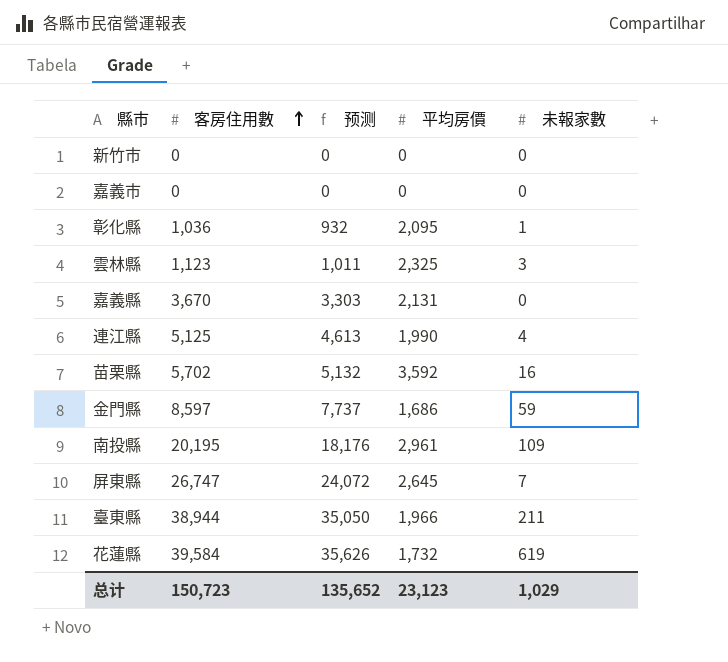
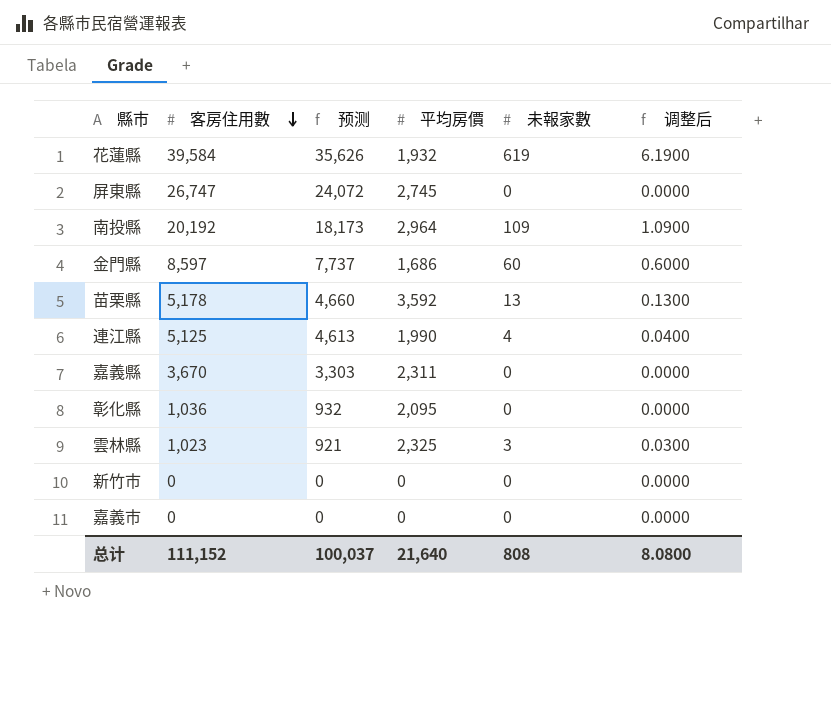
row order: 客房住用數 ascending -> 客房住用數 descending
column 调整后 | formula: none -> [未報家數] * 0.01
row 臺東縣: 38,944 | 35,050 | 1,966 | 211 -> none
花蓮縣 | 平均房價: 1,732 -> 1,932
屏東縣 | 平均房價: 2,645 -> 2,745
屏東縣 | 未報家數: 7 -> 0
南投縣 | 客房住用數: 20,195 -> 20,192
南投縣 | 预测: 18,176 -> 18,173
南投縣 | 平均房價: 2,961 -> 2,964
金門縣 | 未報家數: 59 -> 60
苗栗縣 | 客房住用數: 5,702 -> 5,178
苗栗縣 | 预测: 5,132 -> 4,660
苗栗縣 | 未報家數: 16 -> 13
嘉義縣 | 平均房價: 2,131 -> 2,311
彰化縣 | 未報家數: 1 -> 0
雲林縣 | 客房住用數: 1,123 -> 1,023
雲林縣 | 预测: 1,011 -> 921
总计 | 客房住用數: 150,723 -> 111,152
总计 | 预测: 135,652 -> 100,037
总计 | 平均房價: 23,123 -> 21,640
总计 | 未報家數: 1,029 -> 808

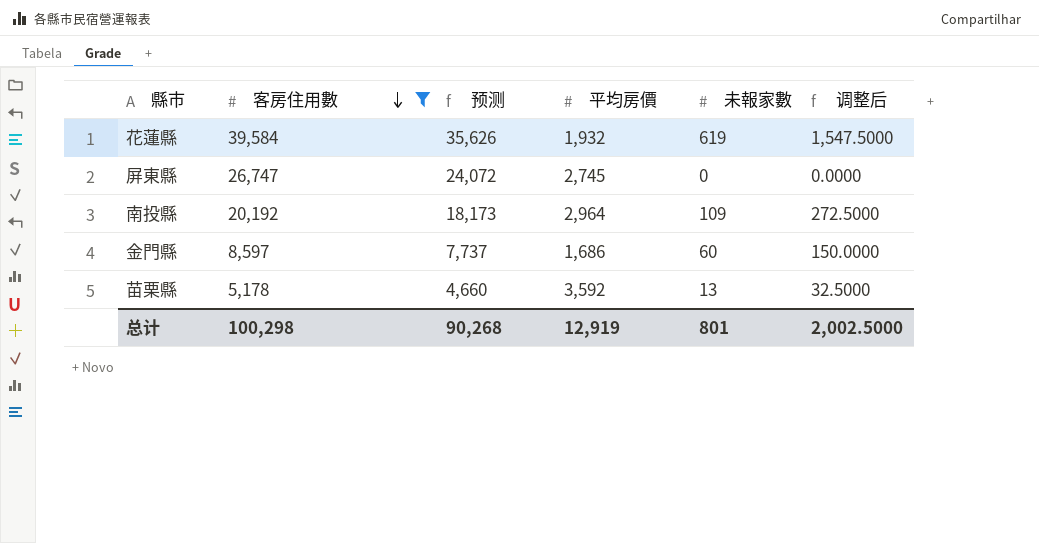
filter: none -> 客房住用數 >= 5,178
column 调整后 | formula: [未報家數] * 0.01 -> [未報家數] * 2.5
总计 | 客房住用數: 111,152 -> 100,298
总计 | 预测: 100,037 -> 90,268
总计 | 平均房價: 21,640 -> 12,919
总计 | 未報家數: 808 -> 801
总计 | 调整后: 8.0800 -> 2,002.5000

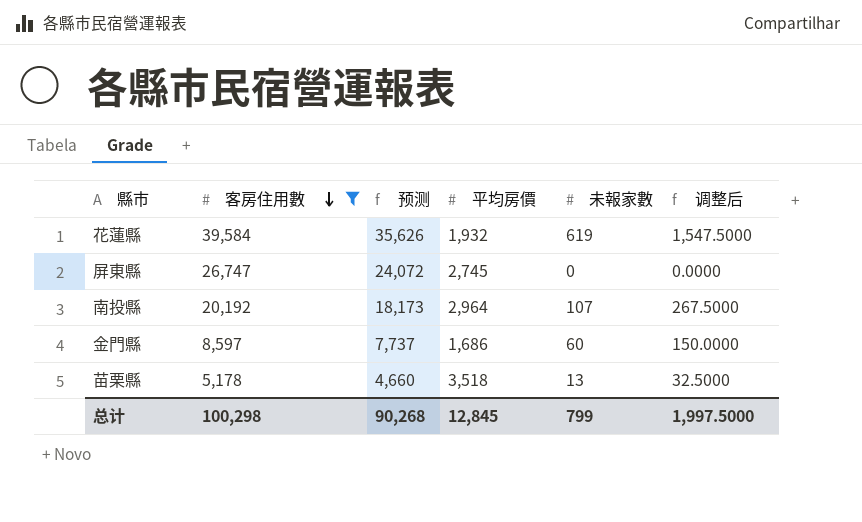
南投縣 | 未報家數: 109 -> 107
南投縣 | 调整后: 272.5000 -> 267.5000
苗栗縣 | 平均房價: 3,592 -> 3,518
总计 | 平均房價: 12,919 -> 12,845
总计 | 未報家數: 801 -> 799
总计 | 调整后: 2,002.5000 -> 1,997.5000

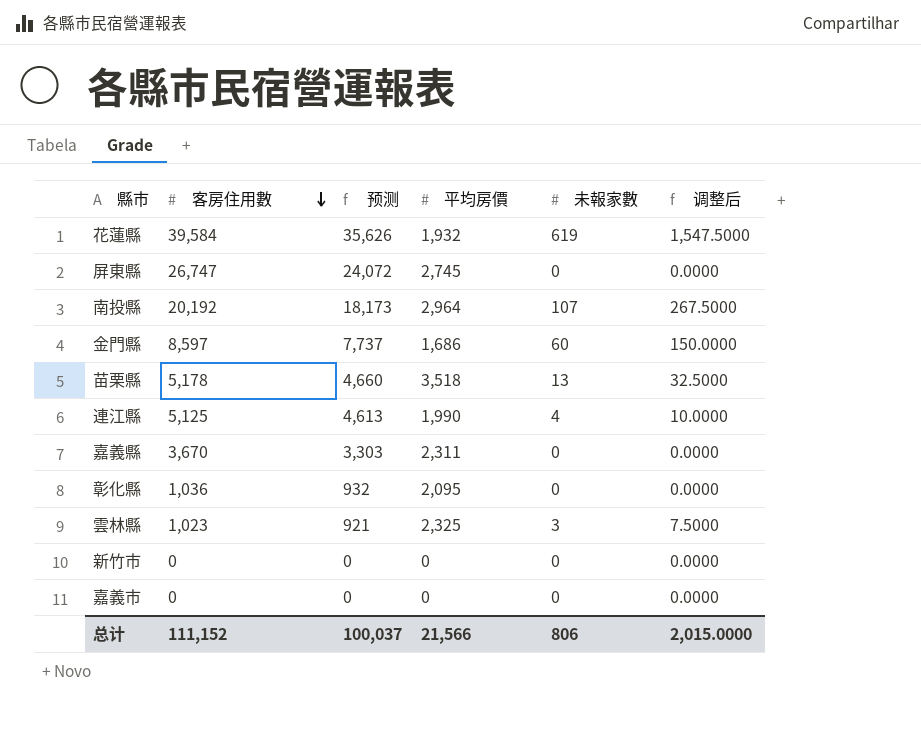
filter: 客房住用數 >= 5,178 -> none
总计 | 客房住用數: 100,298 -> 111,152
总计 | 预测: 90,268 -> 100,037
总计 | 平均房價: 12,845 -> 21,566
总计 | 未報家數: 799 -> 806
总计 | 调整后: 1,997.5000 -> 2,015.0000

